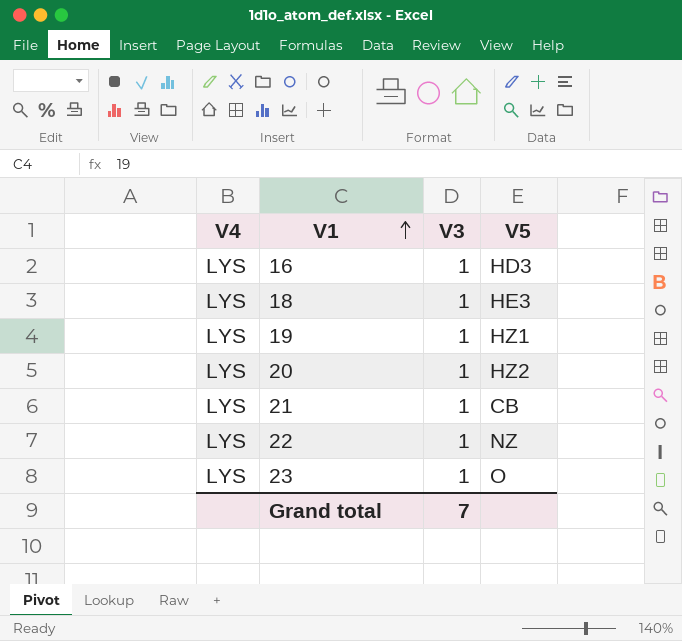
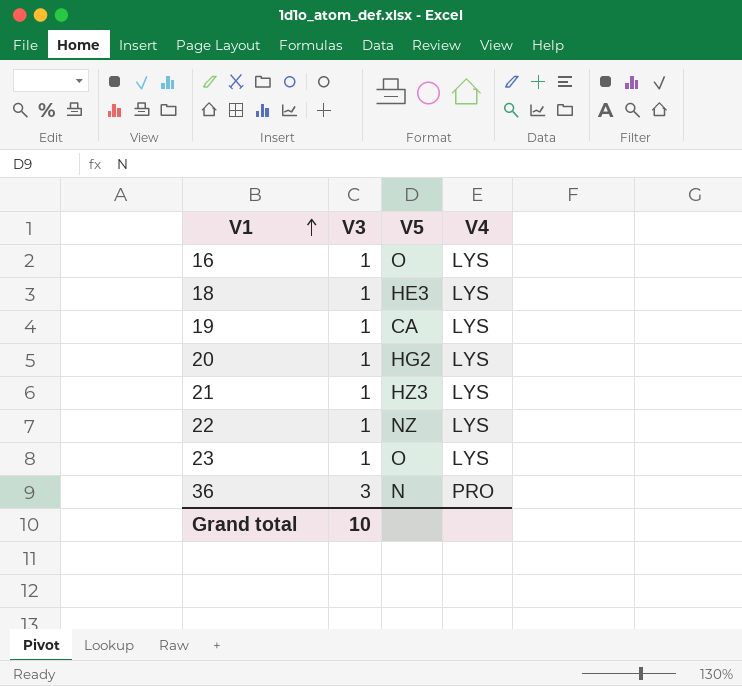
column V4 | position: 1 -> 4
16 | V5: HD3 -> O
19 | V5: HZ1 -> CA
20 | V5: HZ2 -> HG2
21 | V5: CB -> HZ3
row 36: none -> 3 | N | PRO
Grand total | V3: 7 -> 10

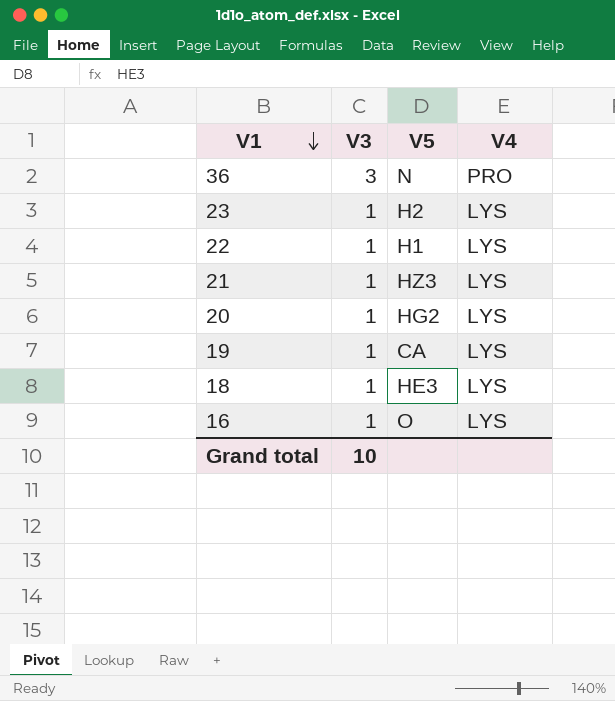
row order: V1 ascending -> V1 descending
23 | V5: O -> H2
22 | V5: NZ -> H1

